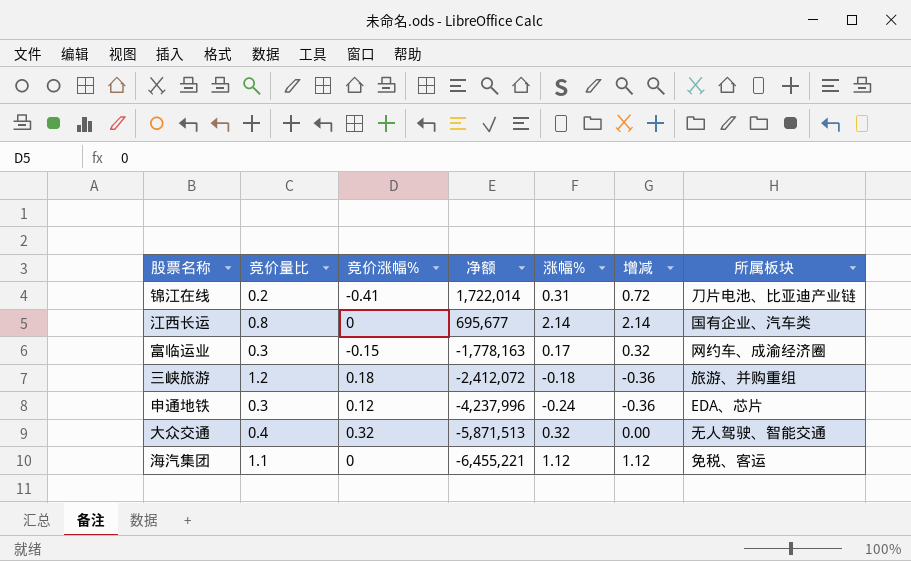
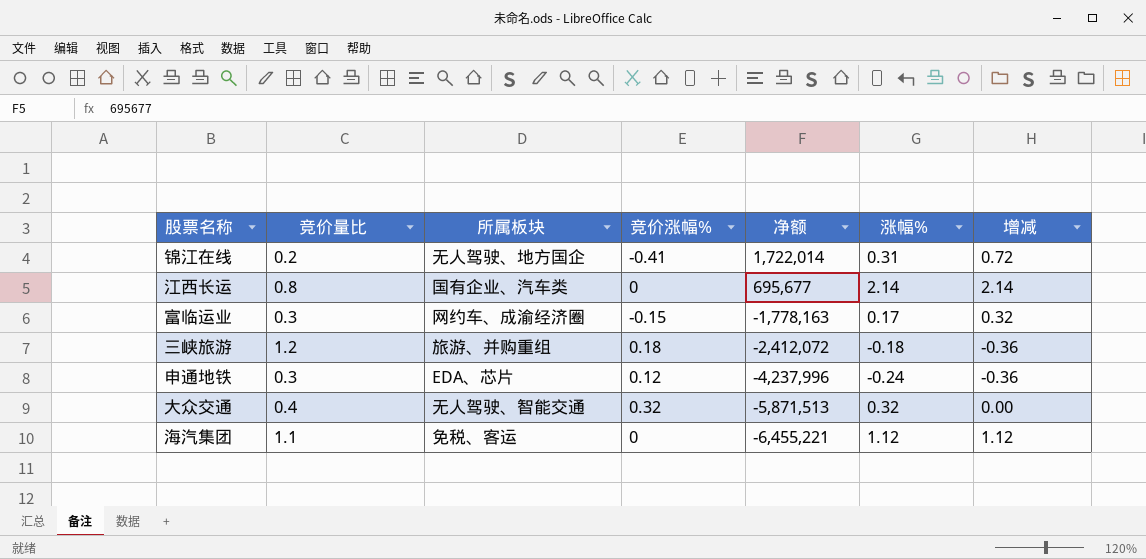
column 所属板块 | position: 7 -> 3
锦江在线 | 所属板块: 刀片电池、比亚迪产业链 -> 无人驾驶、地方国企

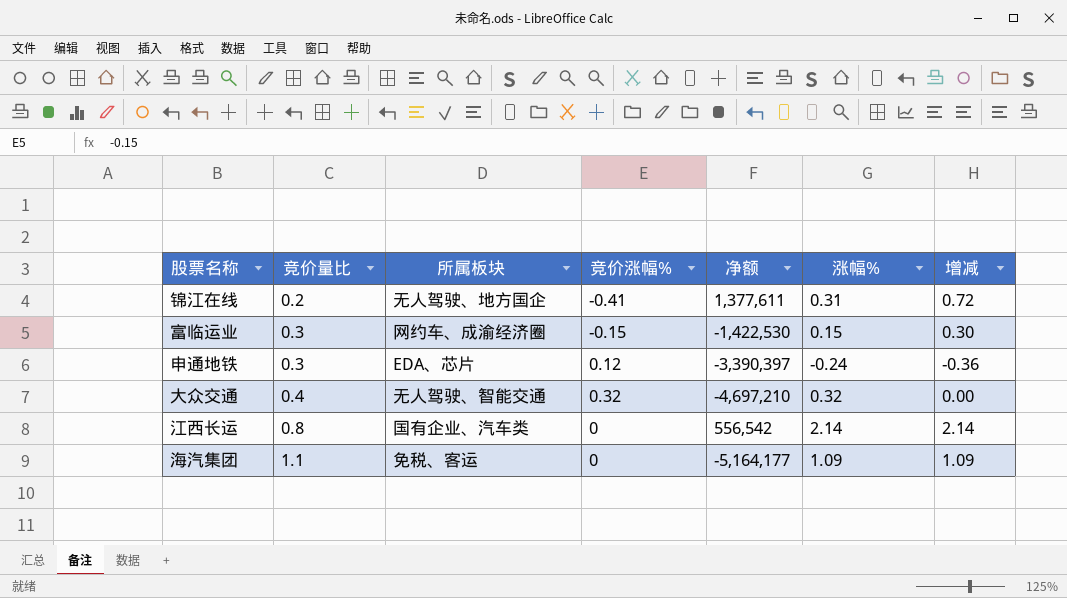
row order: 净额 descending -> 竞价量比 ascending
row 三峡旅游: 1.2 | 旅游、并购重组 | 0.18 | -2,412,072 | -0.18 | -0.36 -> none
锦江在线 | 净额: 1,722,014 -> 1,377,611
富临运业 | 净额: -1,778,163 -> -1,422,530
富临运业 | 涨幅%: 0.17 -> 0.15
富临运业 | 增减: 0.32 -> 0.30
申通地铁 | 净额: -4,237,996 -> -3,390,397
大众交通 | 净额: -5,871,513 -> -4,697,210
江西长运 | 净额: 695,677 -> 556,542
海汽集团 | 净额: -6,455,221 -> -5,164,177
海汽集团 | 涨幅%: 1.12 -> 1.09
海汽集团 | 增减: 1.12 -> 1.09

